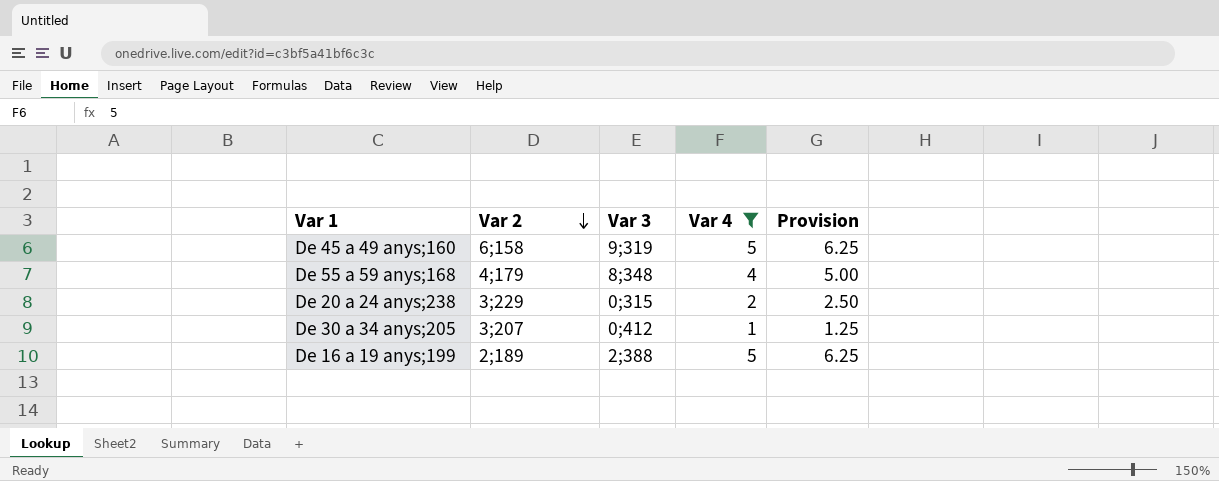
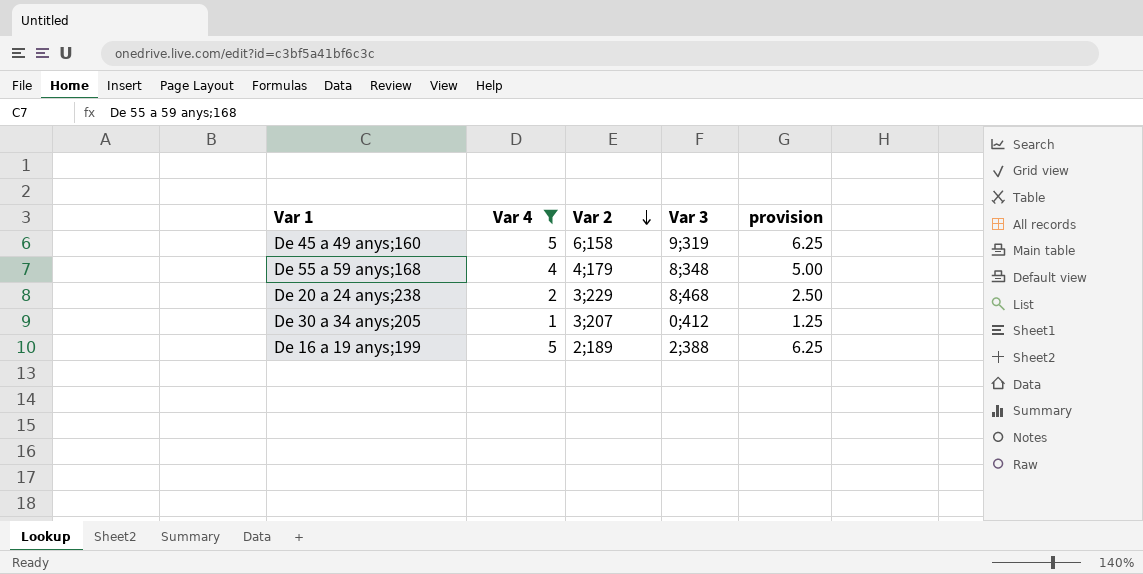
column Var 4 | position: 4 -> 2
column name: Provision -> provision
De 20 a 24 anys;238 | Var 3: 0;315 -> 8;468

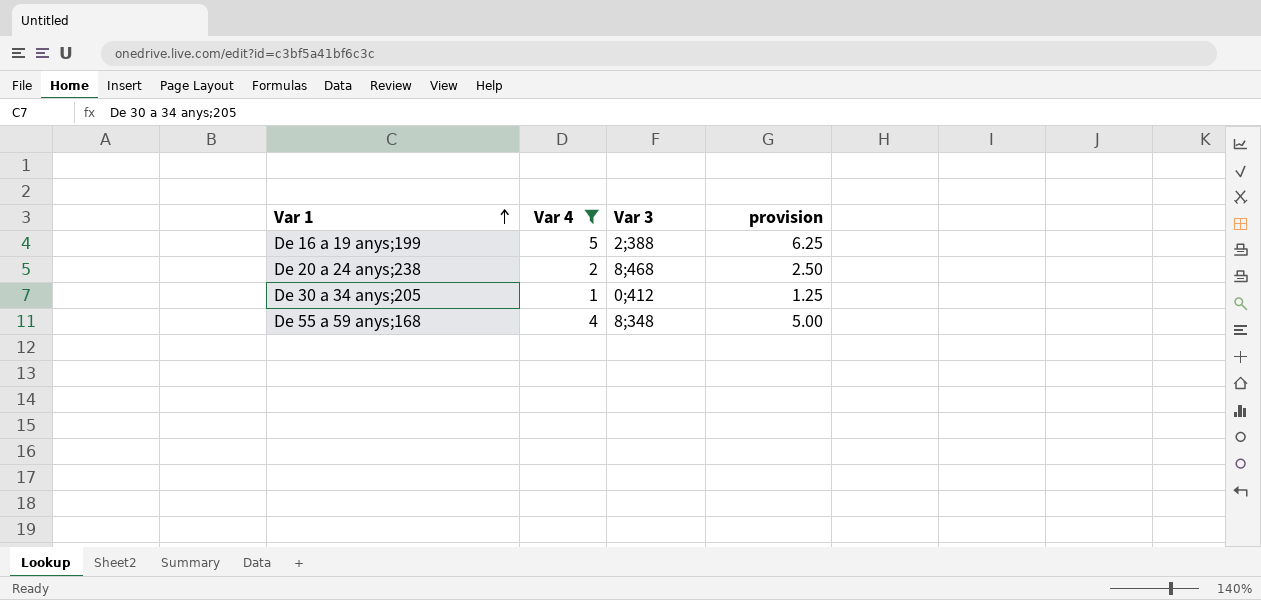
row order: Var 2 descending -> Var 1 ascending
column Var 2 | position: 3 -> none
row De 45 a 49 anys;160: 5 | 6;158 | 9;319 | 6.25 -> none

